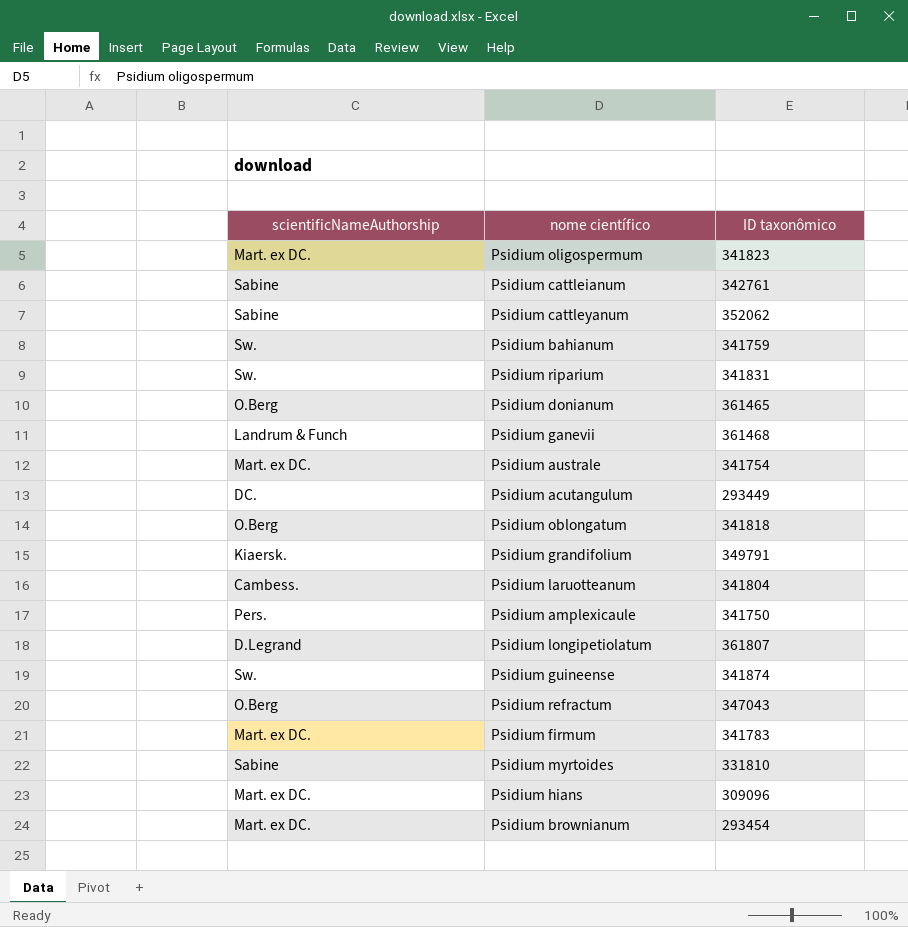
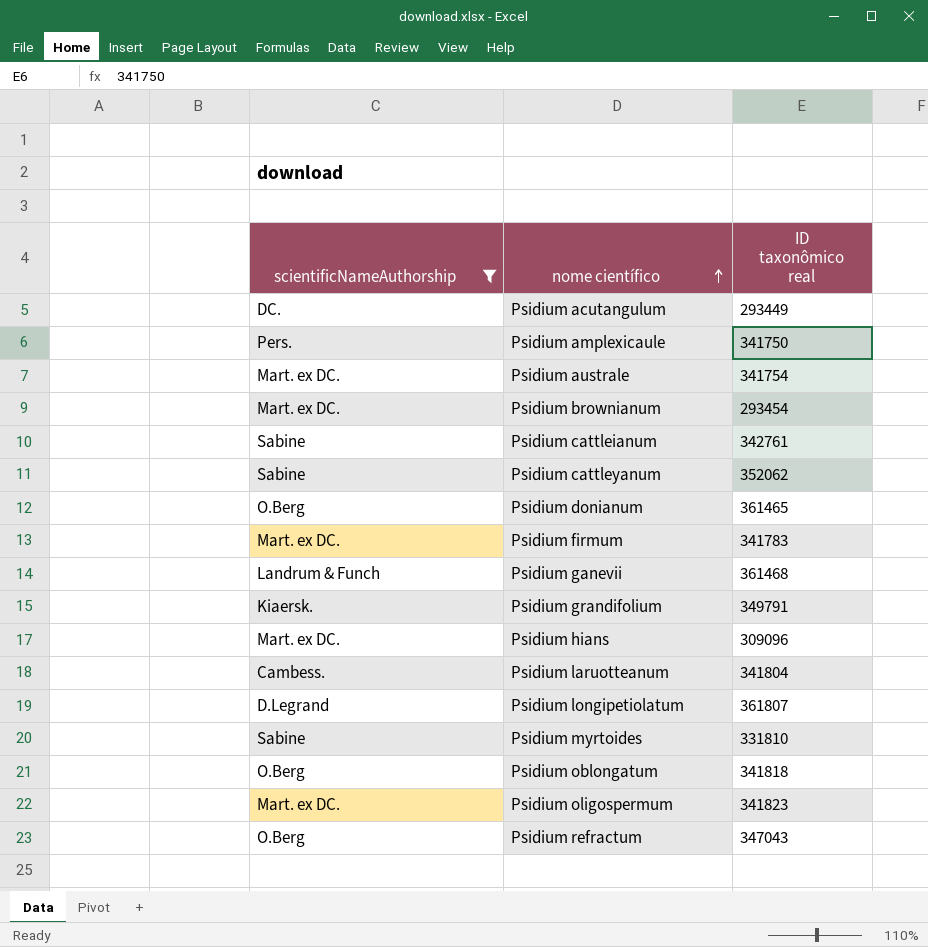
filter: none -> scientificNameAuthorship != Sw.
row order: none -> nome científico ascending
column name: ID taxonômico -> ID taxonômico real

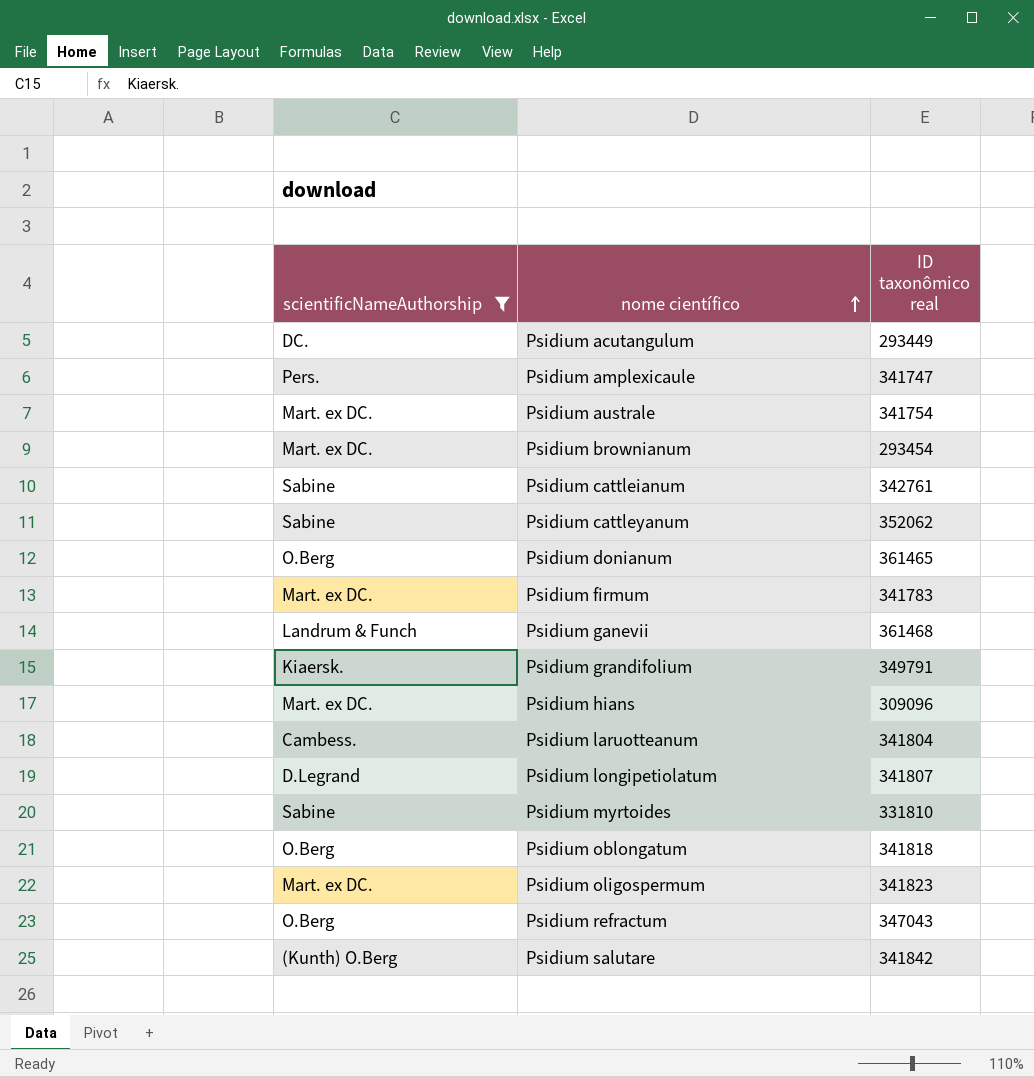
Psidium amplexicaule | ID taxonômico real: 341750 -> 341747
Psidium longipetiolatum | ID taxonômico real: 361807 -> 341807
row Psidium salutare: none -> (Kunth) O.Berg | 341842

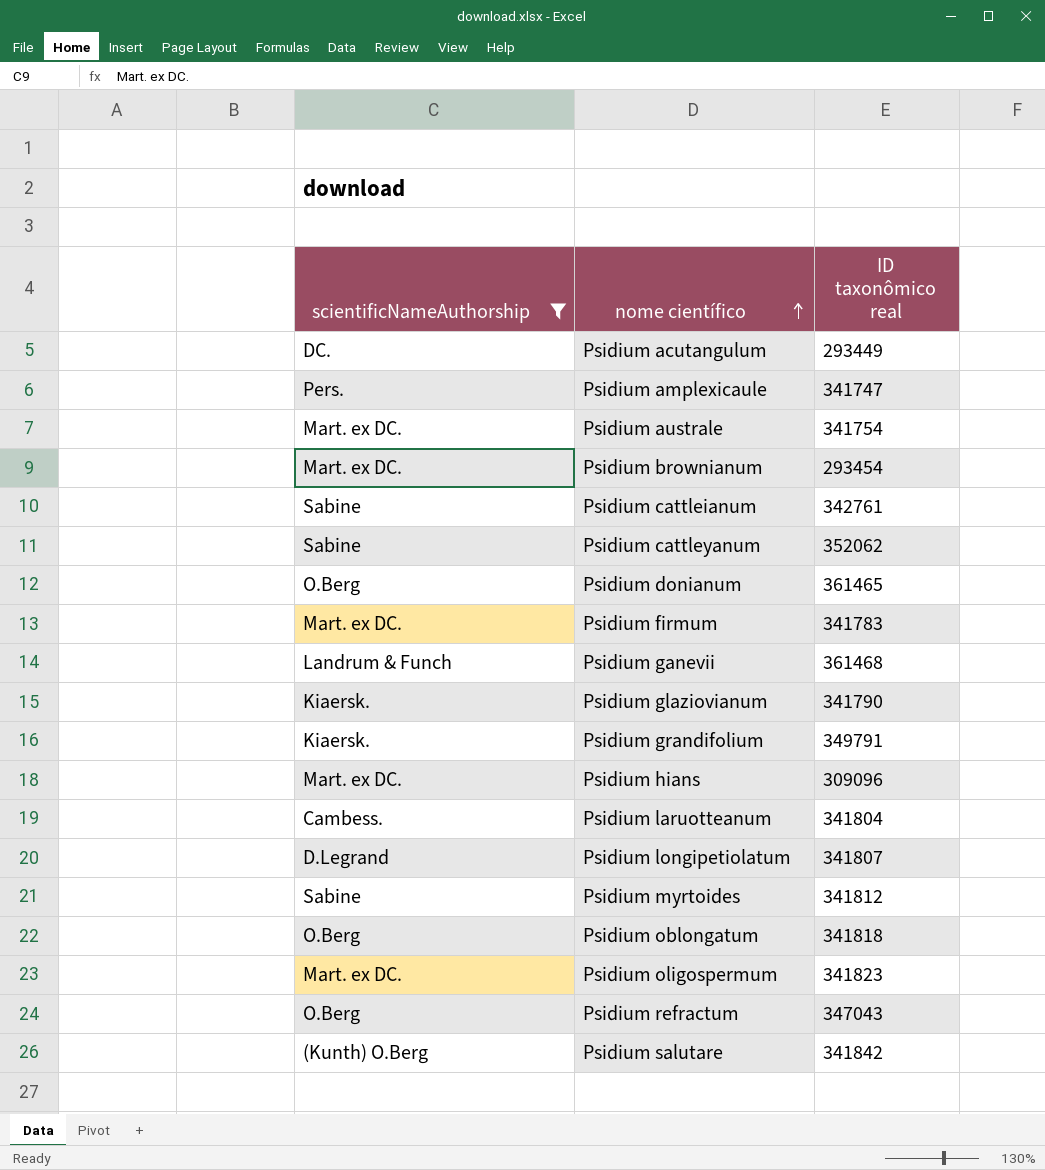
row Psidium glaziovianum: none -> Kiaersk. | 341790
Psidium myrtoides | ID taxonômico real: 331810 -> 341812

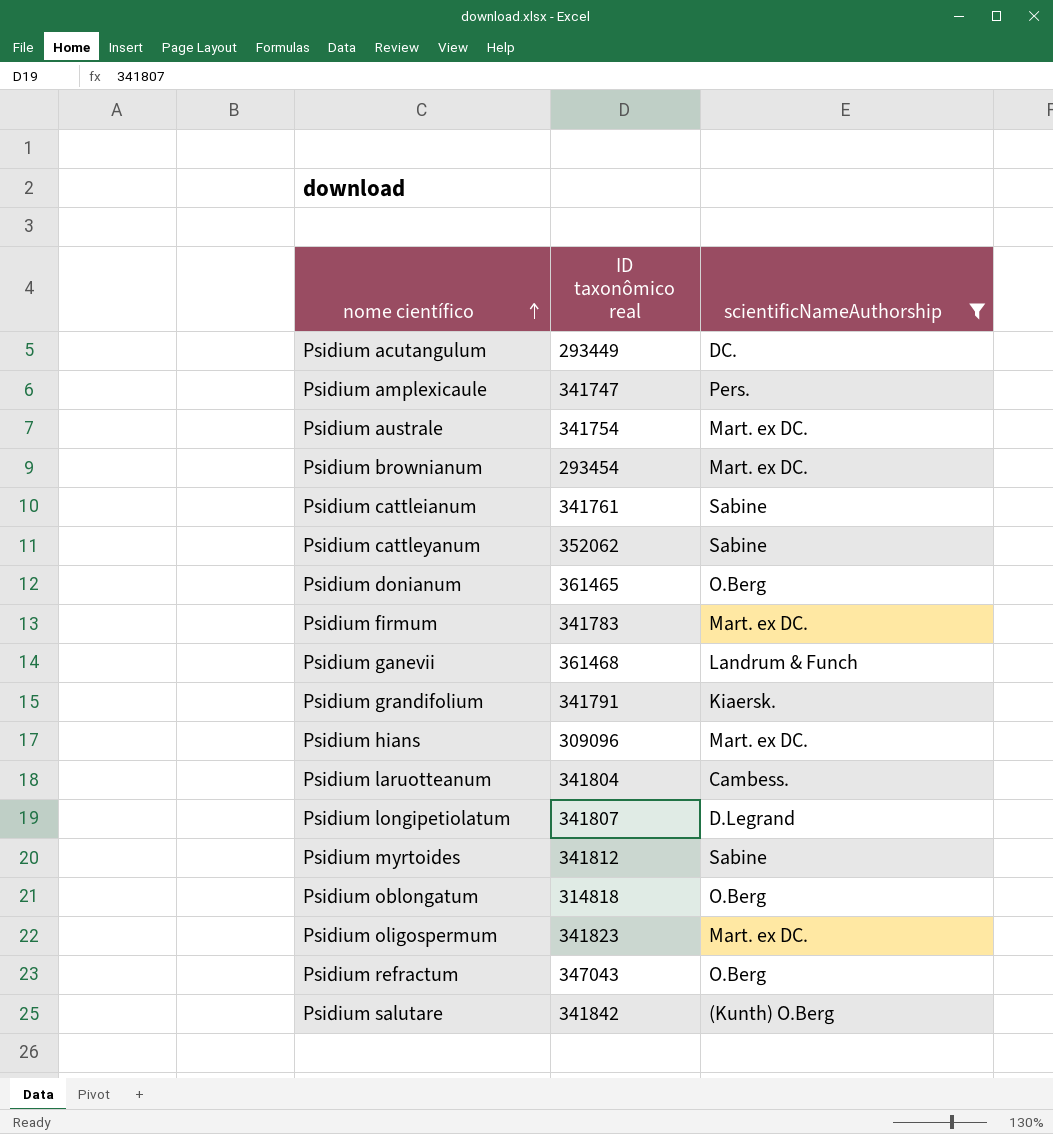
column scientificNameAuthorship | position: 1 -> 3
row Psidium glaziovianum: Kiaersk. | 341790 -> none
Psidium cattleianum | ID taxonômico real: 342761 -> 341761
Psidium grandifolium | ID taxonômico real: 349791 -> 341791
Psidium oblongatum | ID taxonômico real: 341818 -> 314818

